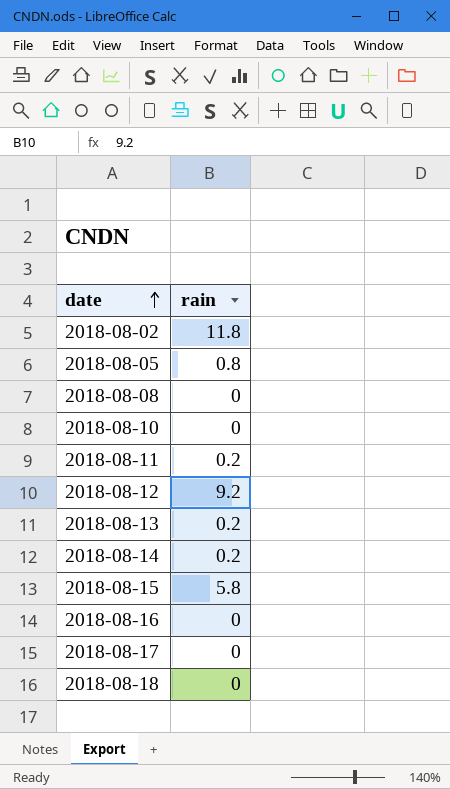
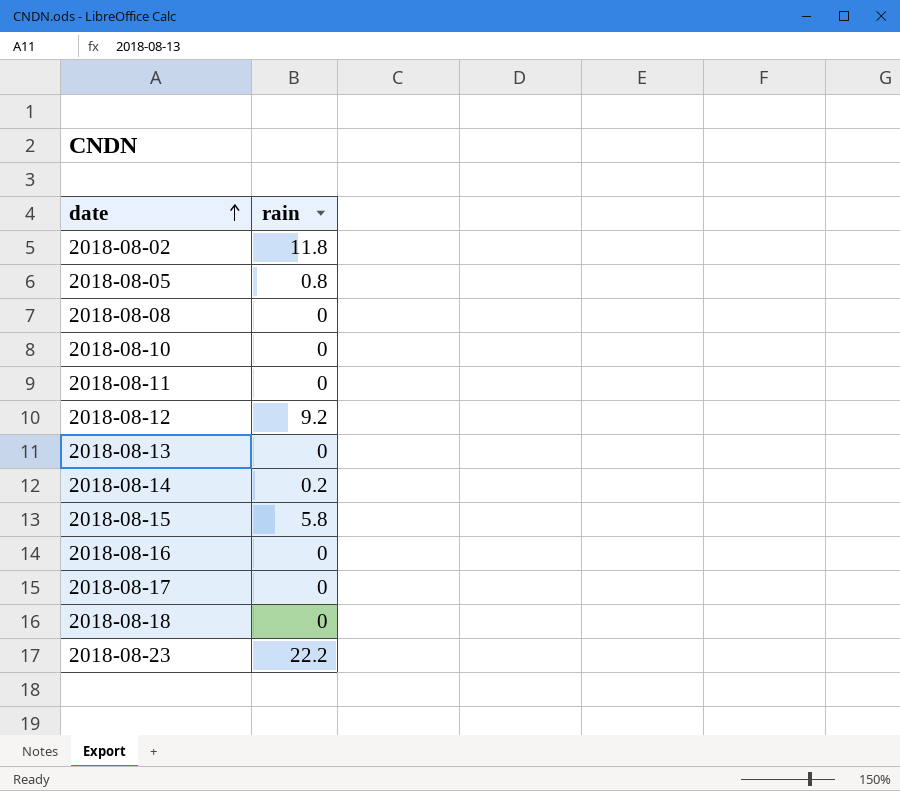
2018-08-11 | rain: 0.2 -> 0
2018-08-13 | rain: 0.2 -> 0
row 2018-08-23: none -> 22.2

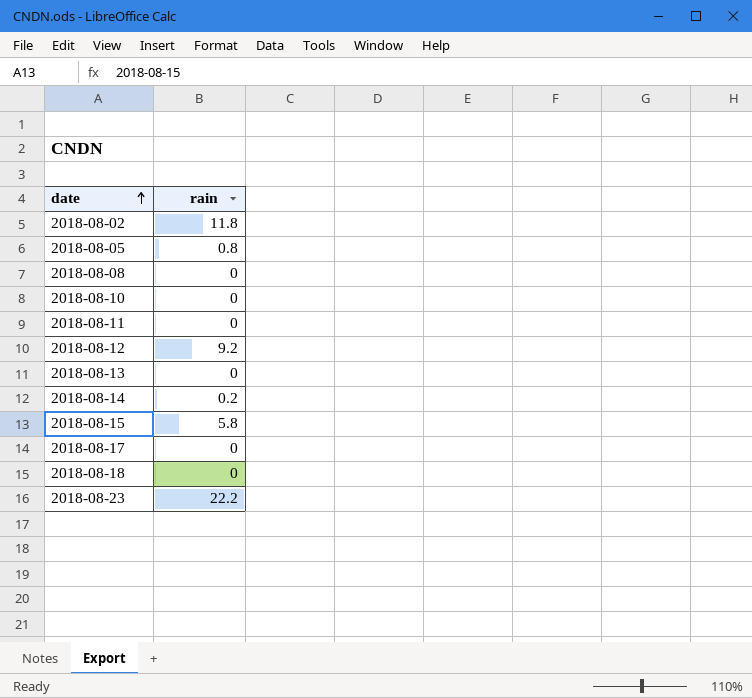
row 2018-08-16: 0 -> none

